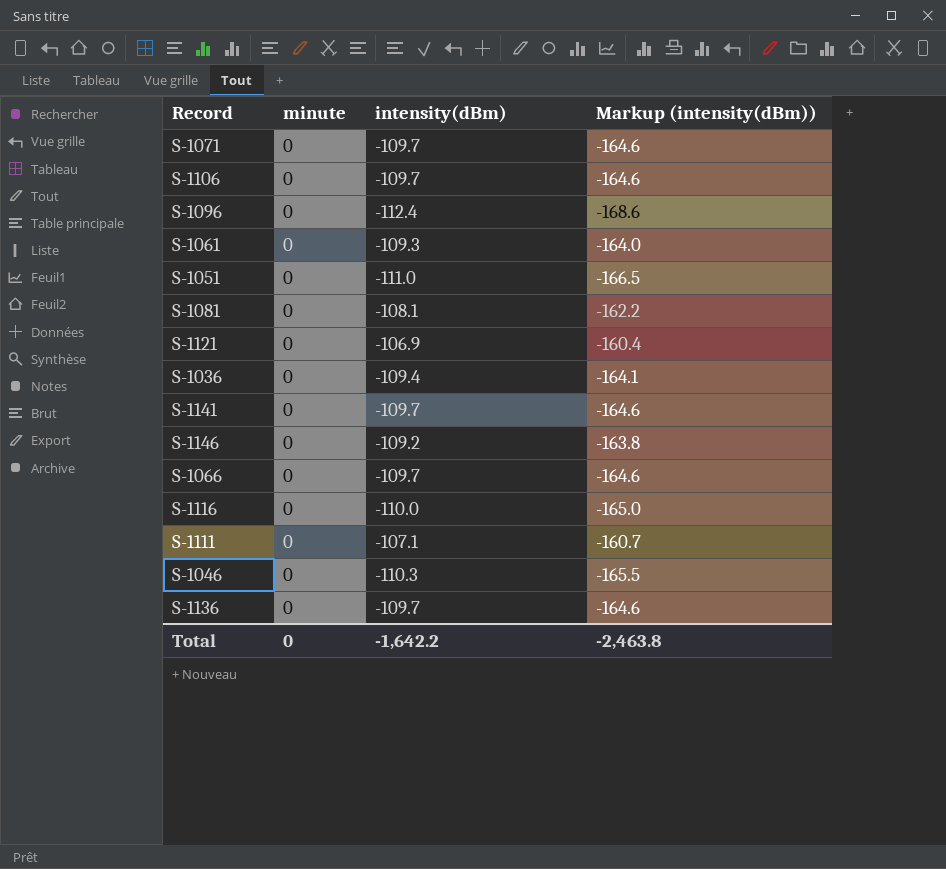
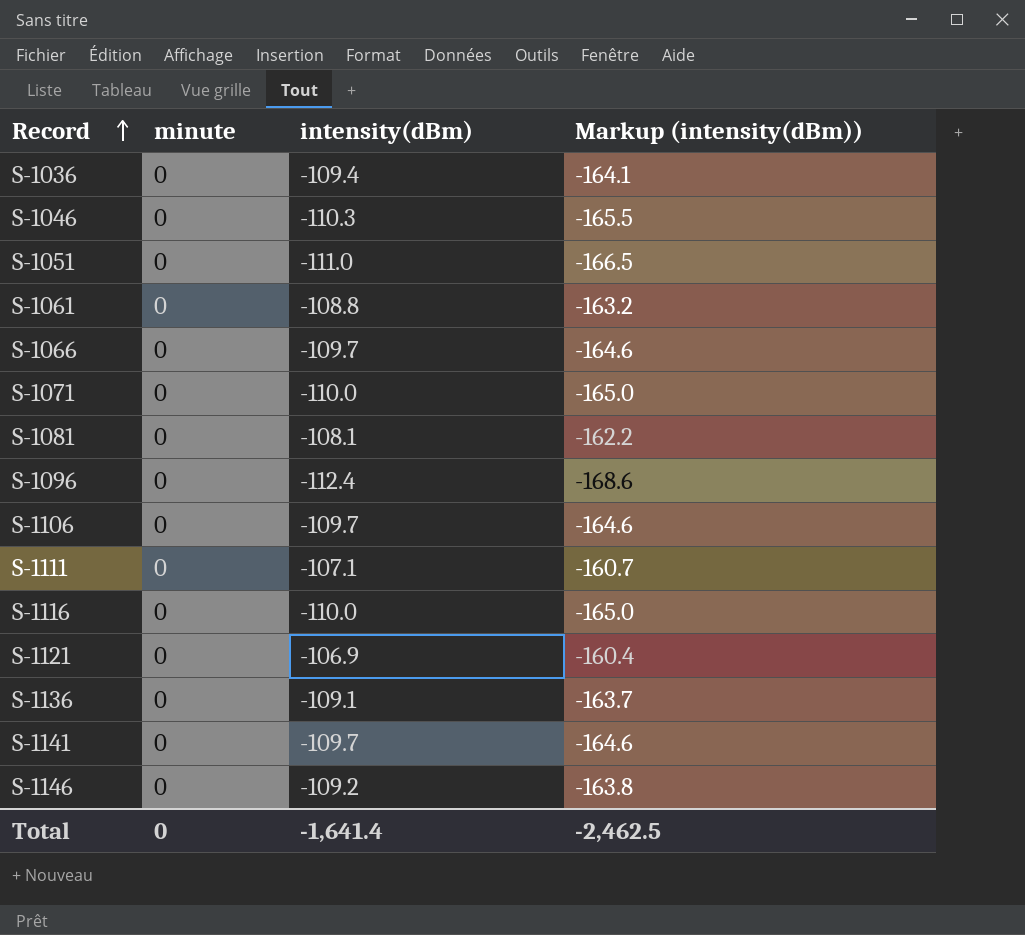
row order: none -> Record ascending
S-1061 | intensity(dBm): -109.3 -> -108.8
S-1061 | Markup (intensity(dBm)): -164.0 -> -163.2
S-1071 | intensity(dBm): -109.7 -> -110.0
S-1071 | Markup (intensity(dBm)): -164.6 -> -165.0
S-1136 | intensity(dBm): -109.7 -> -109.1
S-1136 | Markup (intensity(dBm)): -164.6 -> -163.7
Total | intensity(dBm): -1,642.2 -> -1,641.4
Total | Markup (intensity(dBm)): -2,463.8 -> -2,462.5

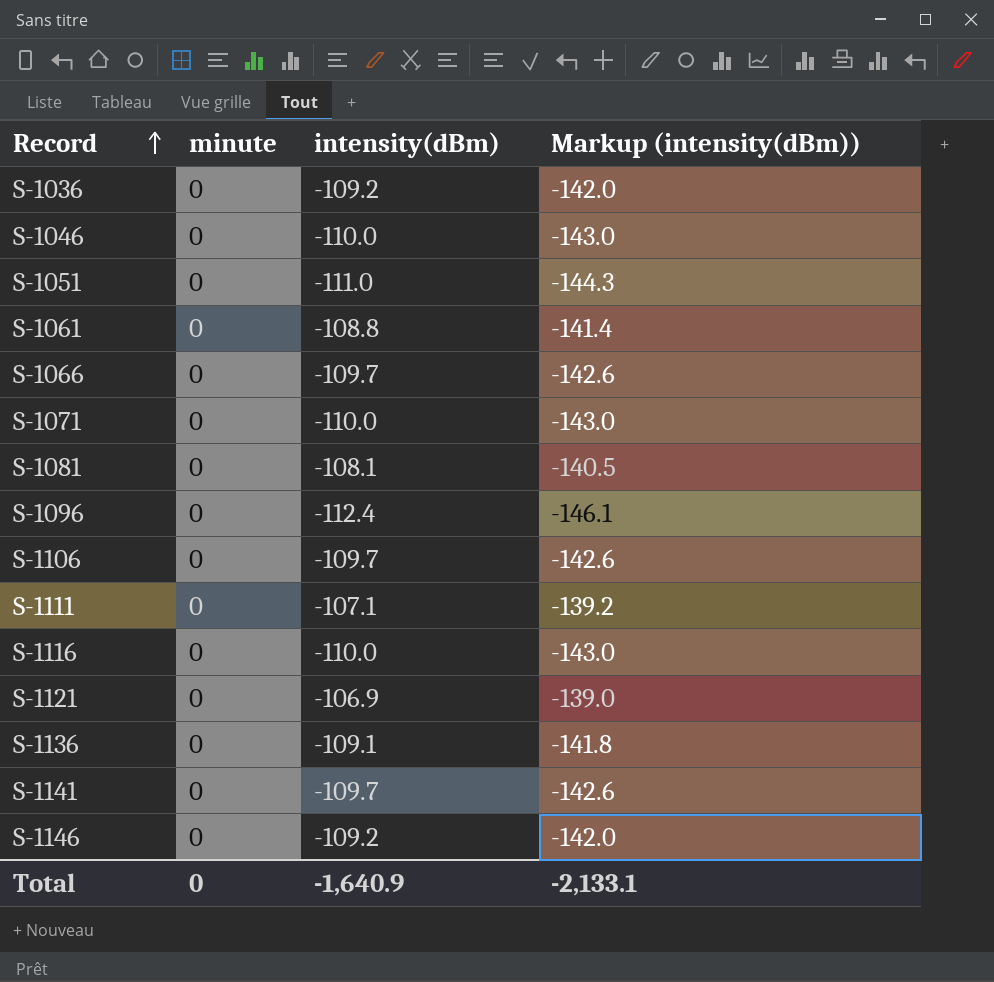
column Markup (intensity(dBm)) | formula: [intensity(dBm)] * 1.5 -> [intensity(dBm)] * 1.3
S-1036 | intensity(dBm): -109.4 -> -109.2
S-1046 | intensity(dBm): -110.3 -> -110.0
Total | intensity(dBm): -1,641.4 -> -1,640.9
Total | Markup (intensity(dBm)): -2,462.5 -> -2,133.1

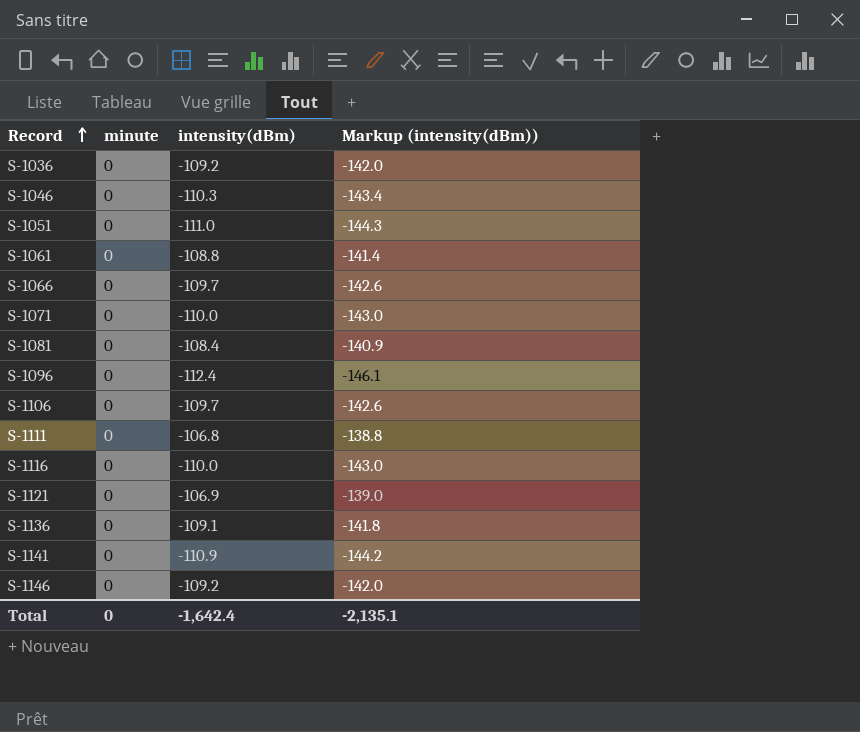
S-1046 | intensity(dBm): -110.0 -> -110.3
S-1046 | Markup (intensity(dBm)): -143.0 -> -143.4
S-1081 | intensity(dBm): -108.1 -> -108.4
S-1081 | Markup (intensity(dBm)): -140.5 -> -140.9
S-1111 | intensity(dBm): -107.1 -> -106.8
S-1111 | Markup (intensity(dBm)): -139.2 -> -138.8
S-1141 | intensity(dBm): -109.7 -> -110.9
S-1141 | Markup (intensity(dBm)): -142.6 -> -144.2
Total | intensity(dBm): -1,640.9 -> -1,642.4
Total | Markup (intensity(dBm)): -2,133.1 -> -2,135.1

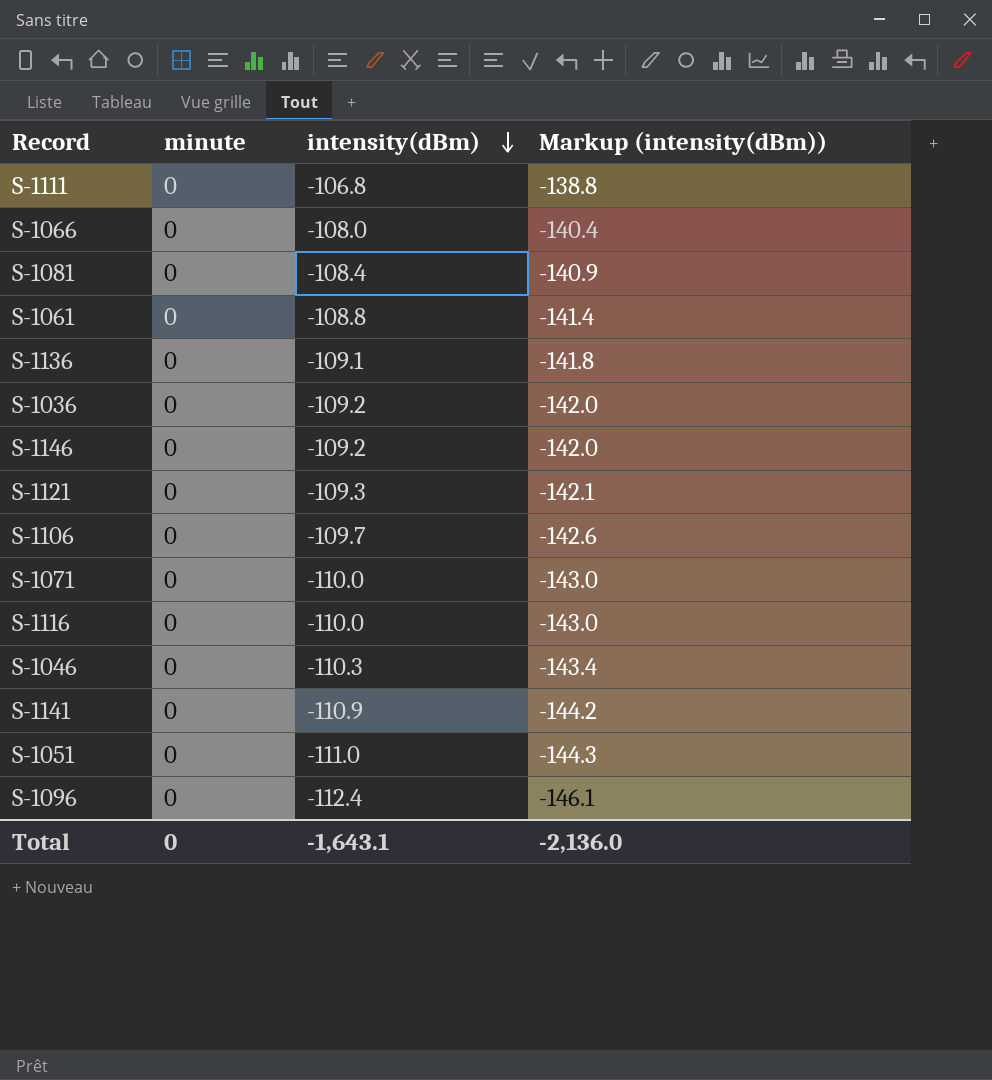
row order: Record ascending -> intensity(dBm) descending
S-1066 | intensity(dBm): -109.7 -> -108.0
S-1066 | Markup (intensity(dBm)): -142.6 -> -140.4
S-1121 | intensity(dBm): -106.9 -> -109.3
S-1121 | Markup (intensity(dBm)): -139.0 -> -142.1
Total | intensity(dBm): -1,642.4 -> -1,643.1
Total | Markup (intensity(dBm)): -2,135.1 -> -2,136.0

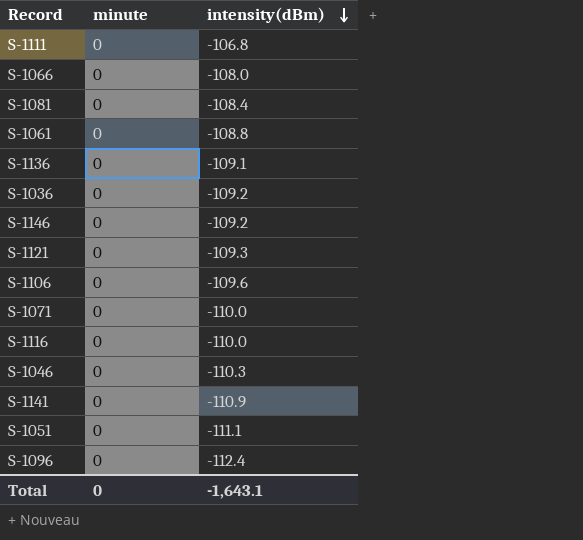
column Markup (intensity(dBm)) | formula: [intensity(dBm)] * 1.3 -> none
S-1106 | intensity(dBm): -109.7 -> -109.6
S-1051 | intensity(dBm): -111.0 -> -111.1

